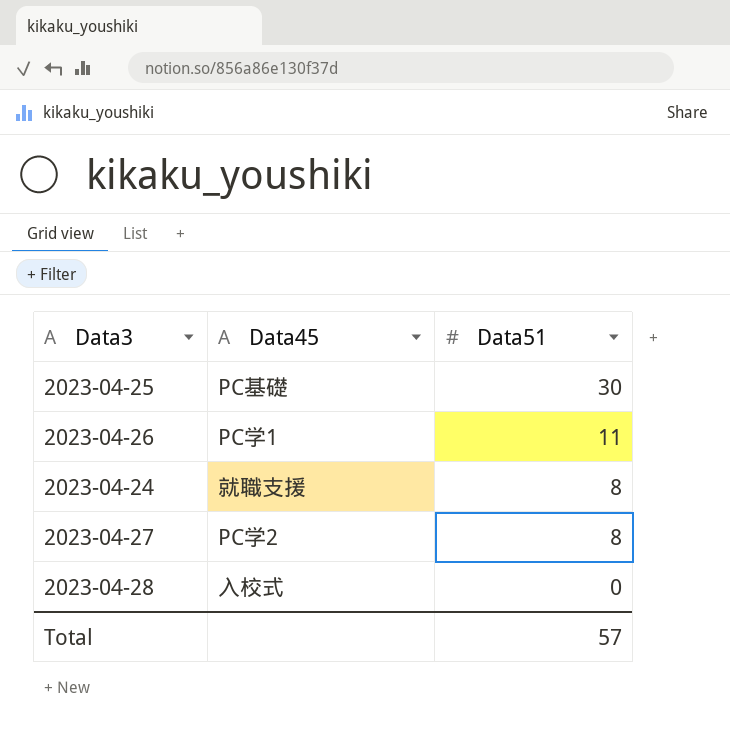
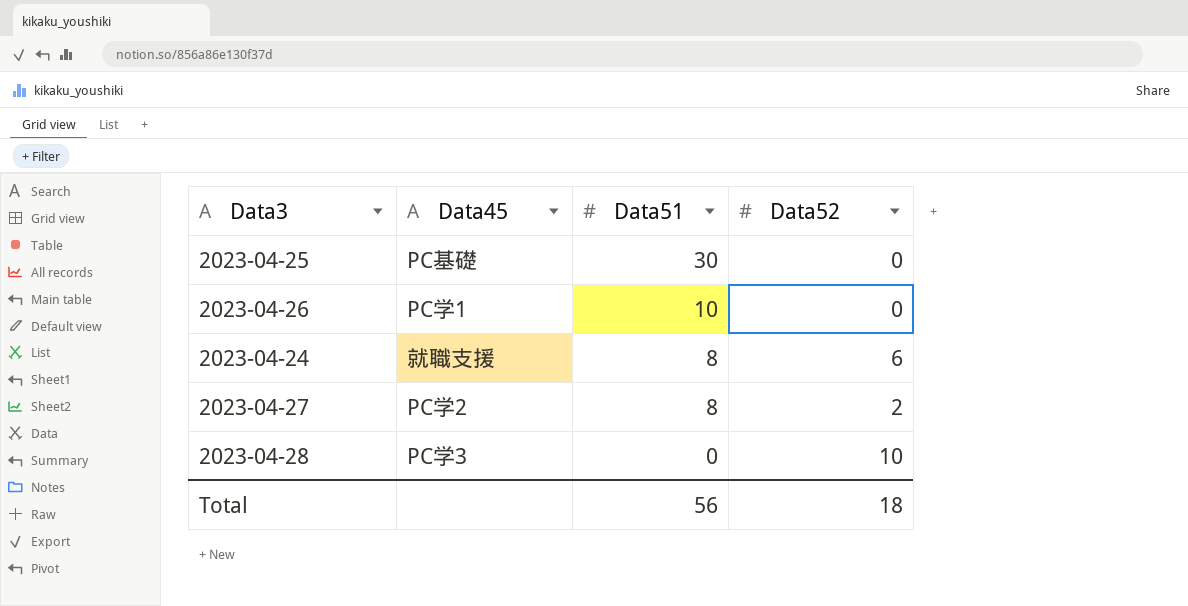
column Data52 | position: none -> 4
2023-04-26 | Data51: 11 -> 10
2023-04-28 | Data45: 入校式 -> PC学3
Total | Data51: 57 -> 56

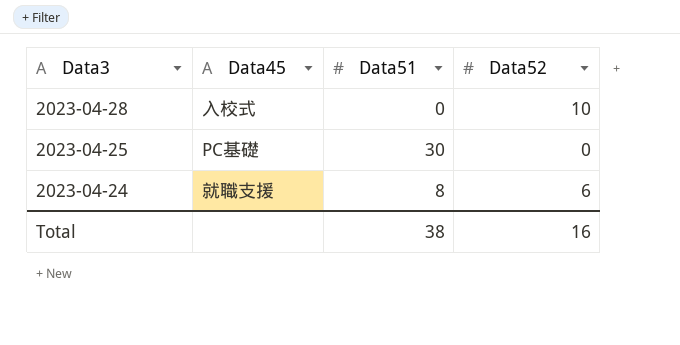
row order: Data51 descending -> Data3 descending
row 2023-04-26: PC学1 | 10 | 0 -> none
row 2023-04-27: PC学2 | 8 | 2 -> none
2023-04-28 | Data45: PC学3 -> 入校式
Total | Data51: 56 -> 38
Total | Data52: 18 -> 16

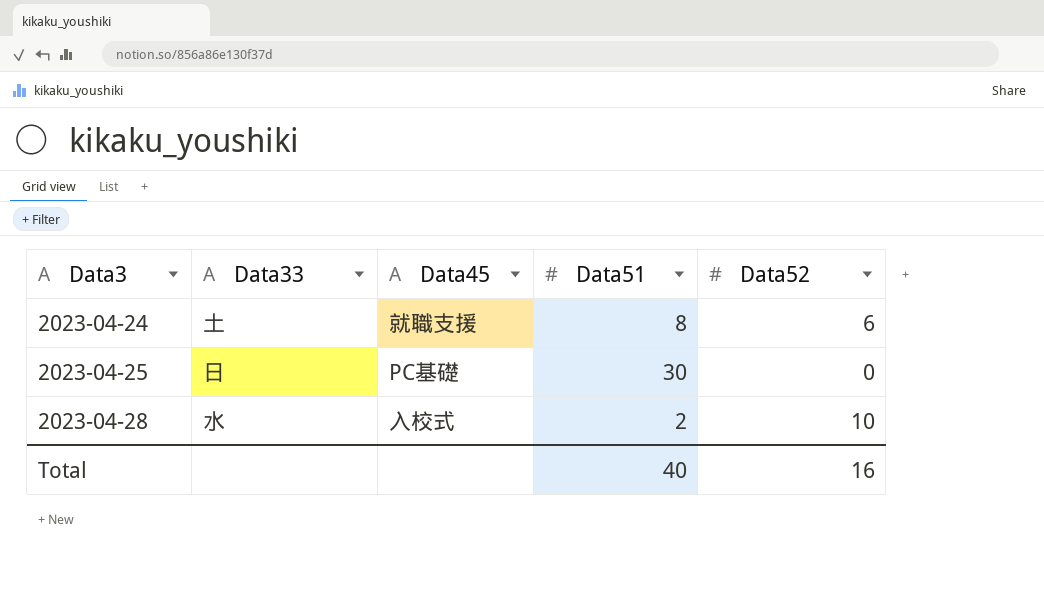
row order: Data3 descending -> Data3 ascending
column Data33 | position: none -> 2
2023-04-28 | Data51: 0 -> 2
Total | Data51: 38 -> 40

